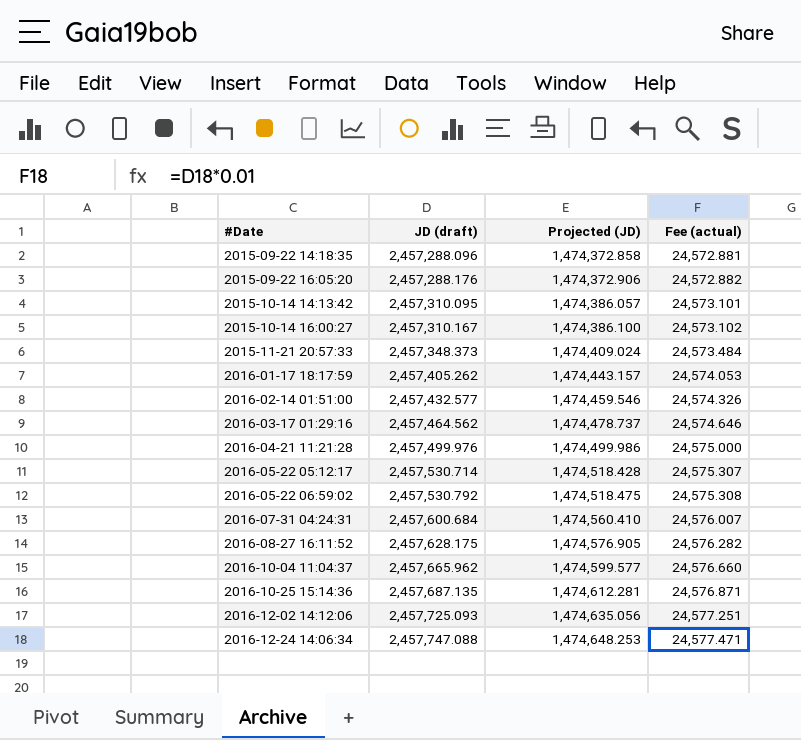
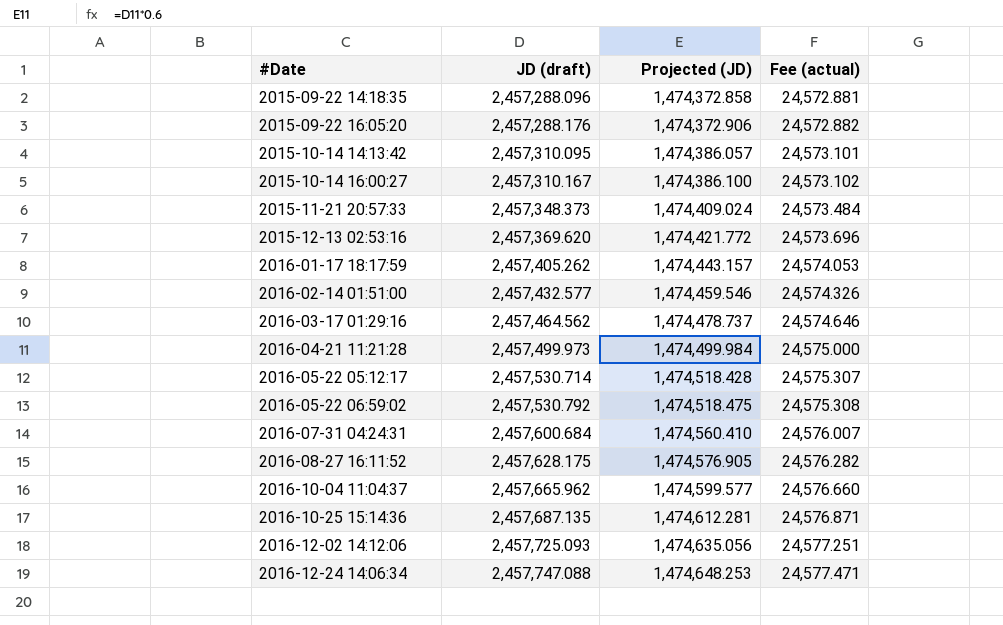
row 2015-12-13 02:53:16: none -> 2,457,369.620 | 1,474,421.772 | 24,573.696
2016-04-21 11:21:28 | JD (draft): 2,457,499.976 -> 2,457,499.973
2016-04-21 11:21:28 | Projected (JD): 1,474,499.986 -> 1,474,499.984

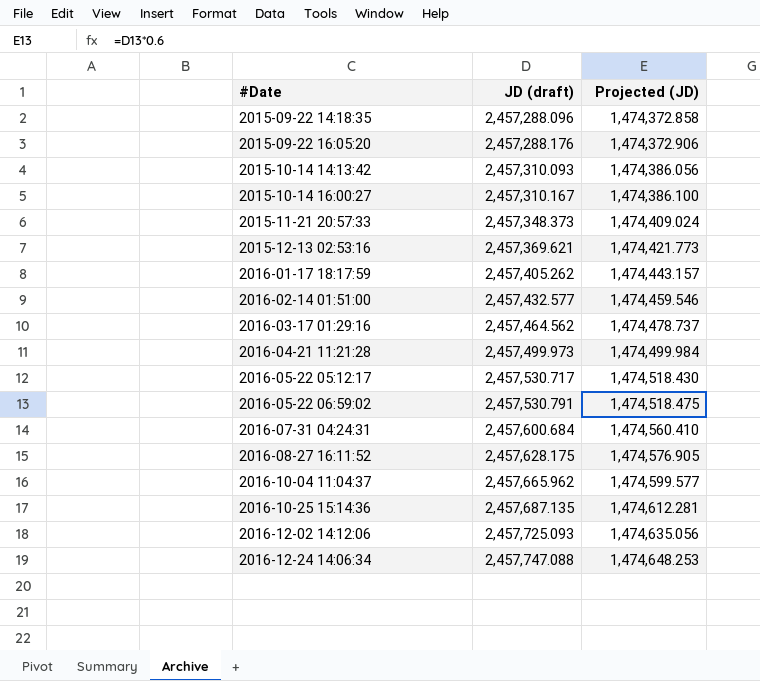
column Fee (actual) | formula: [JD (draft)] * 0.01 -> none
2015-10-14 14:13:42 | JD (draft): 2,457,310.095 -> 2,457,310.093
2015-10-14 14:13:42 | Projected (JD): 1,474,386.057 -> 1,474,386.056
2015-12-13 02:53:16 | JD (draft): 2,457,369.620 -> 2,457,369.621
2015-12-13 02:53:16 | Projected (JD): 1,474,421.772 -> 1,474,421.773
2016-05-22 05:12:17 | JD (draft): 2,457,530.714 -> 2,457,530.717
2016-05-22 05:12:17 | Projected (JD): 1,474,518.428 -> 1,474,518.430
2016-05-22 06:59:02 | JD (draft): 2,457,530.792 -> 2,457,530.791

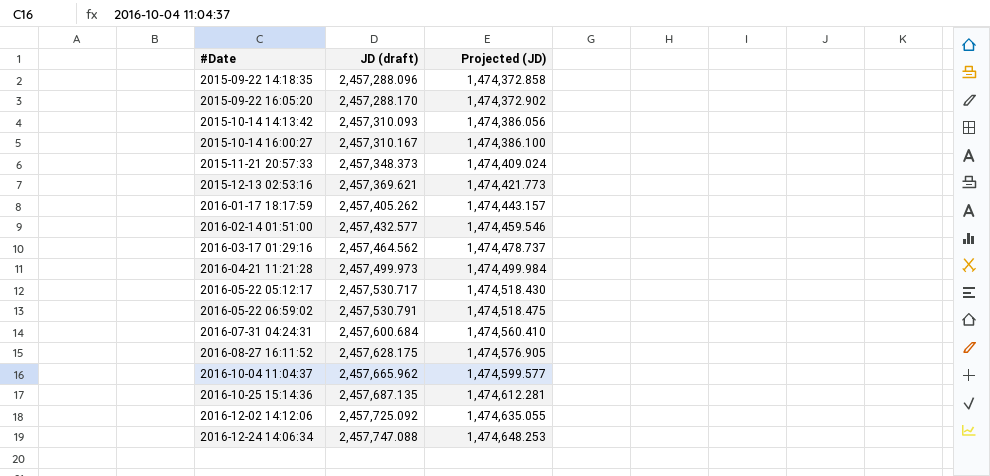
2015-09-22 16:05:20 | JD (draft): 2,457,288.176 -> 2,457,288.170
2015-09-22 16:05:20 | Projected (JD): 1,474,372.906 -> 1,474,372.902
2016-12-02 14:12:06 | JD (draft): 2,457,725.093 -> 2,457,725.092
2016-12-02 14:12:06 | Projected (JD): 1,474,635.056 -> 1,474,635.055

